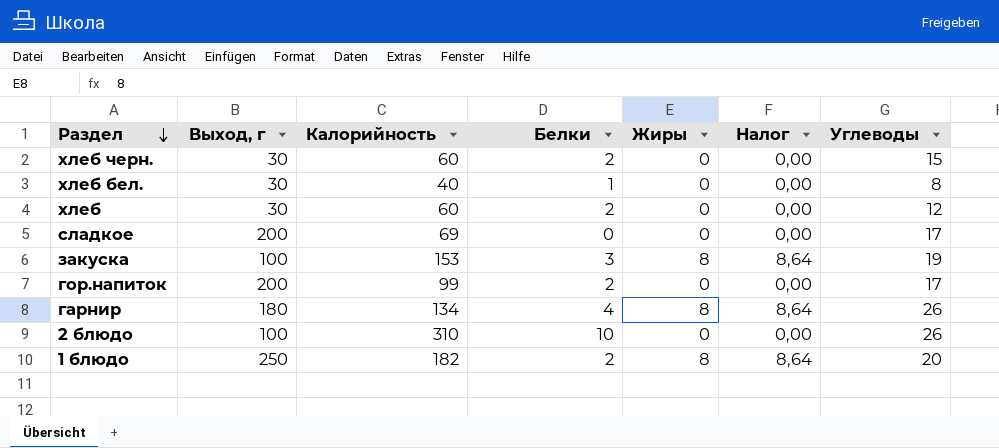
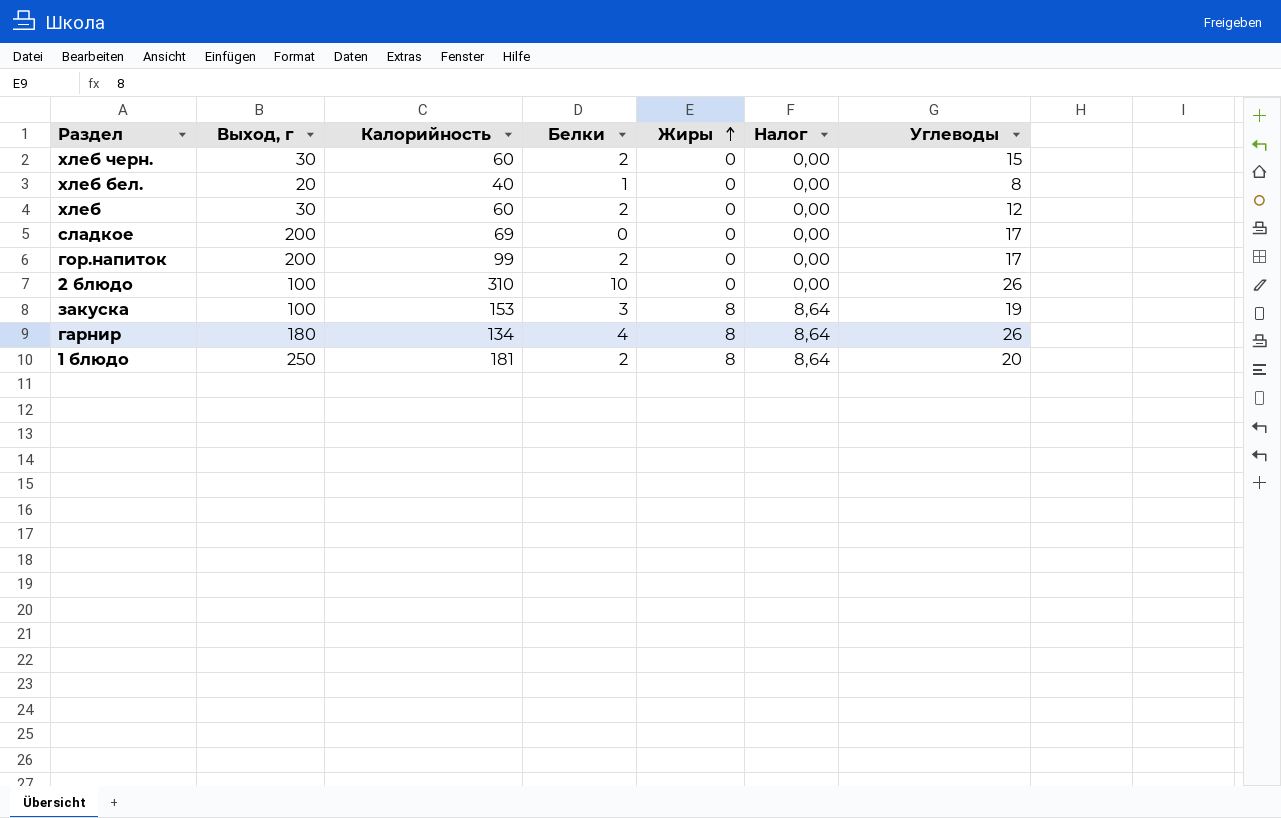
row order: Раздел descending -> Жиры ascending
хлеб бел. | Выход, г: 30 -> 20
1 блюдо | Калорийность: 182 -> 181

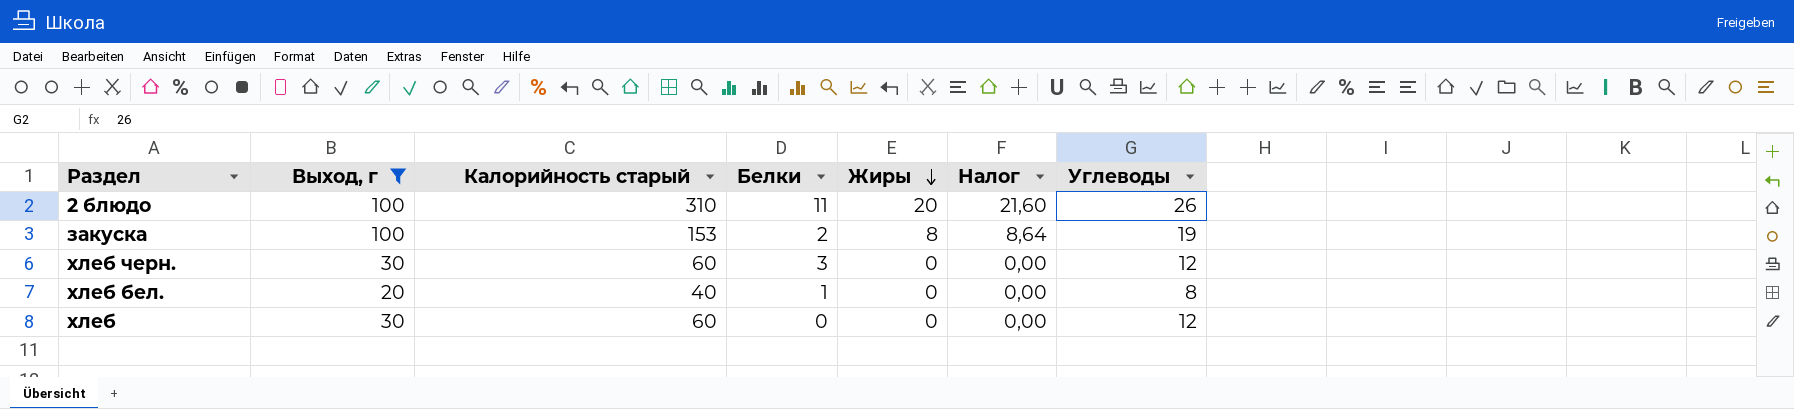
filter: none -> Выход, г <= 100
row order: Жиры ascending -> Жиры descending
column name: Калорийность -> Калорийность старый
2 блюдо | Белки: 10 -> 11
2 блюдо | Жиры: 0 -> 20
2 блюдо | Налог: 0,00 -> 21,60
закуска | Белки: 3 -> 2
хлеб черн. | Белки: 2 -> 3
хлеб черн. | Углеводы: 15 -> 12
хлеб | Белки: 2 -> 0

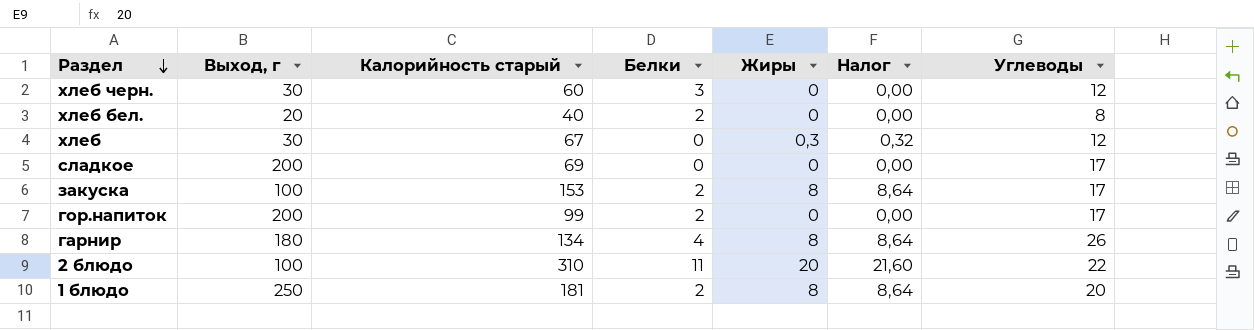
filter: Выход, г <= 100 -> none
row order: Жиры descending -> Раздел descending
хлеб бел. | Белки: 1 -> 2
хлеб | Калорийность старый: 60 -> 67
хлеб | Жиры: 0 -> 0,3
хлеб | Налог: 0,00 -> 0,32
закуска | Углеводы: 19 -> 17
2 блюдо | Углеводы: 26 -> 22

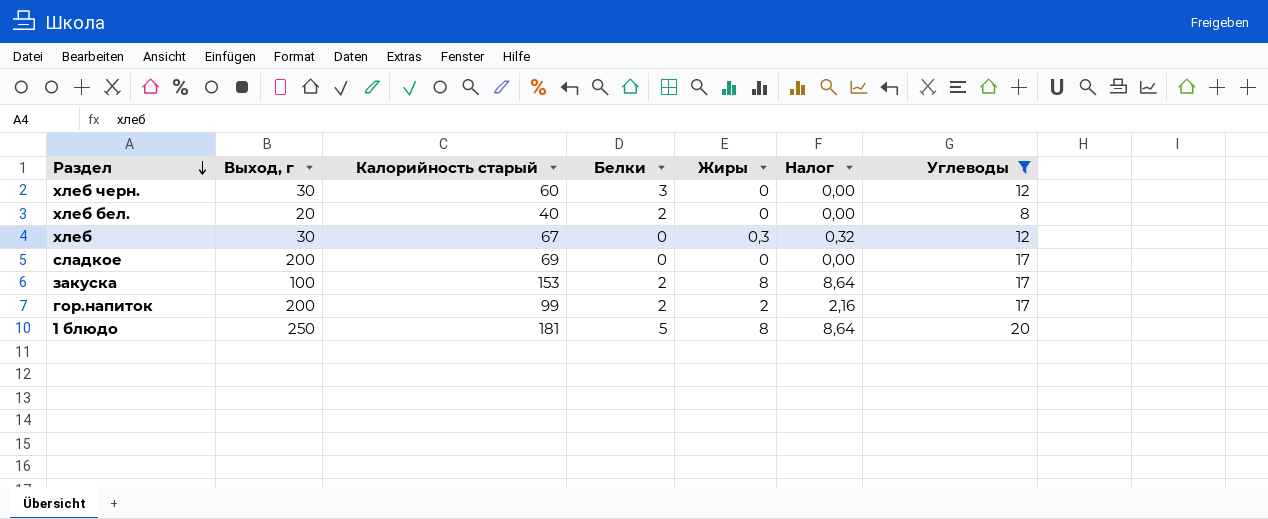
filter: none -> Углеводы <= 20
гор.напиток | Жиры: 0 -> 2
гор.напиток | Налог: 0,00 -> 2,16
1 блюдо | Белки: 2 -> 5

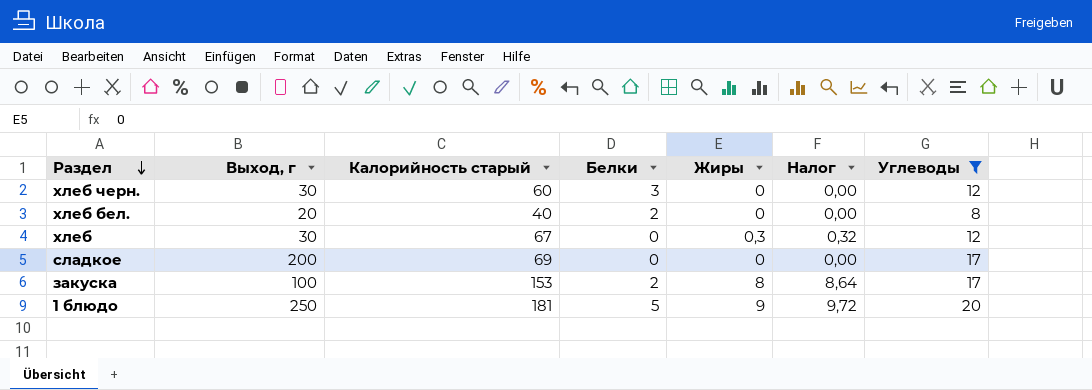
row гор.напиток: 200 | 99 | 2 | 2 | 2,16 | 17 -> none
1 блюдо | Жиры: 8 -> 9
1 блюдо | Налог: 8,64 -> 9,72

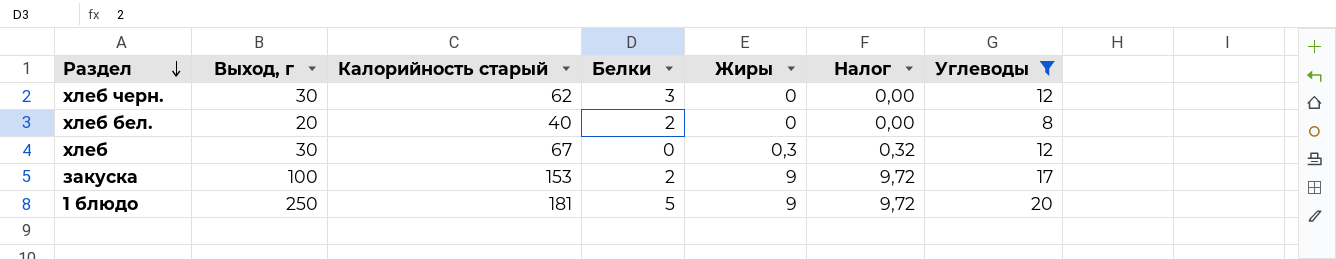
row сладкое: 200 | 69 | 0 | 0 | 0,00 | 17 -> none
хлеб черн. | Калорийность старый: 60 -> 62
закуска | Жиры: 8 -> 9
закуска | Налог: 8,64 -> 9,72

